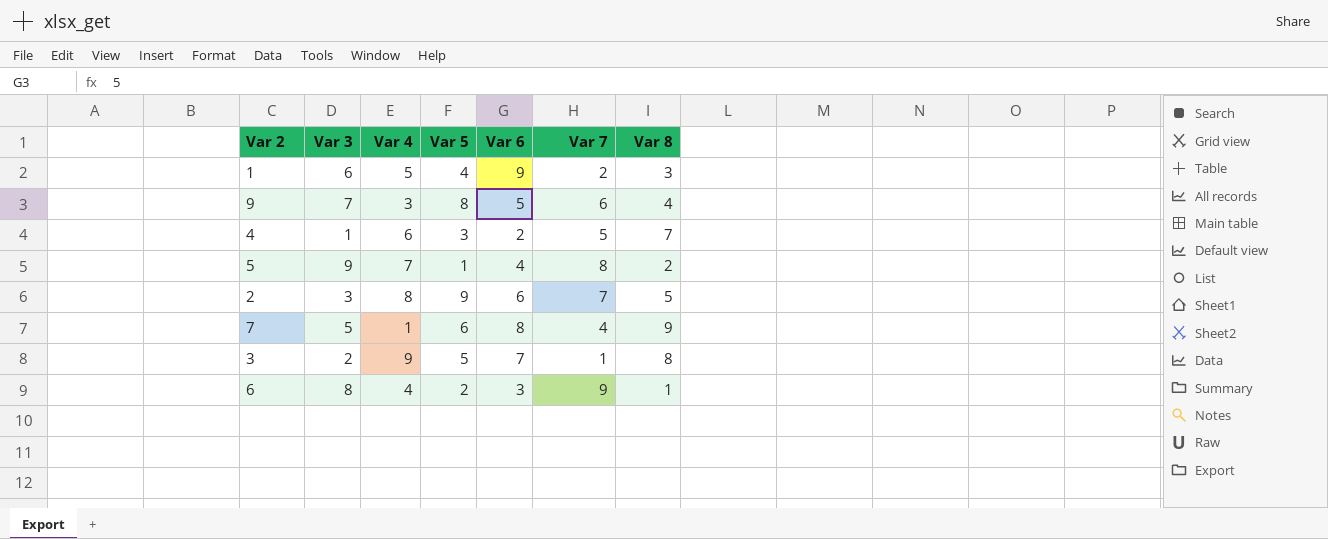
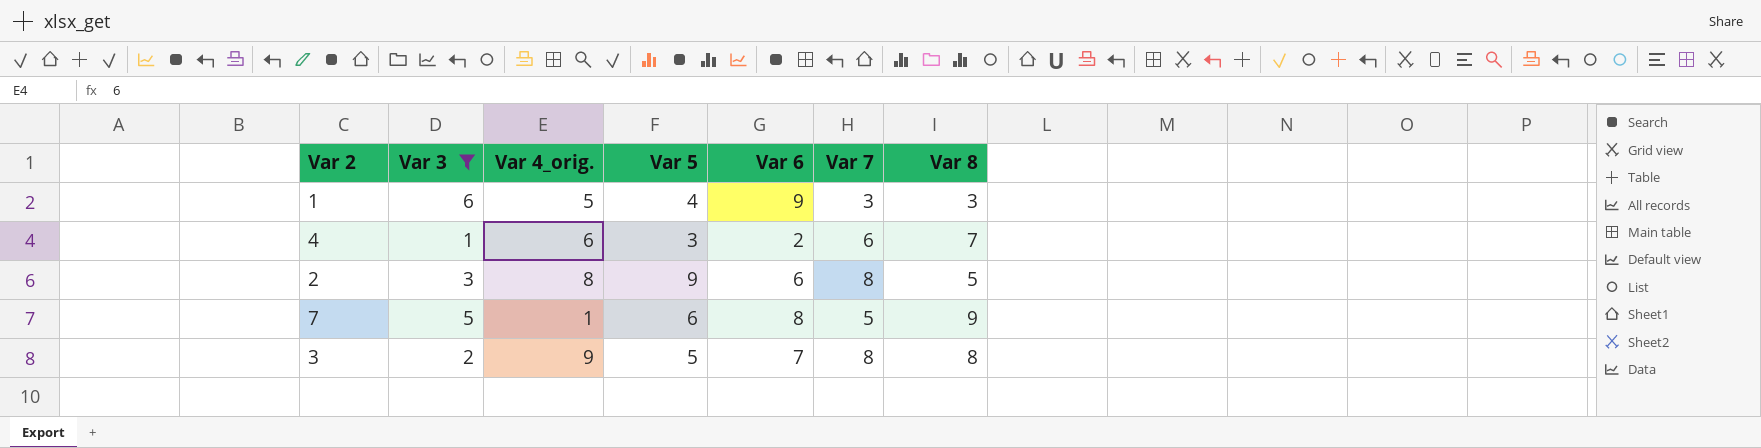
filter: none -> Var 3 <= 6
column name: Var 4 -> Var 4_orig.
1 | Var 7: 2 -> 3
4 | Var 7: 5 -> 6
2 | Var 7: 7 -> 8
7 | Var 7: 4 -> 5
3 | Var 7: 1 -> 8

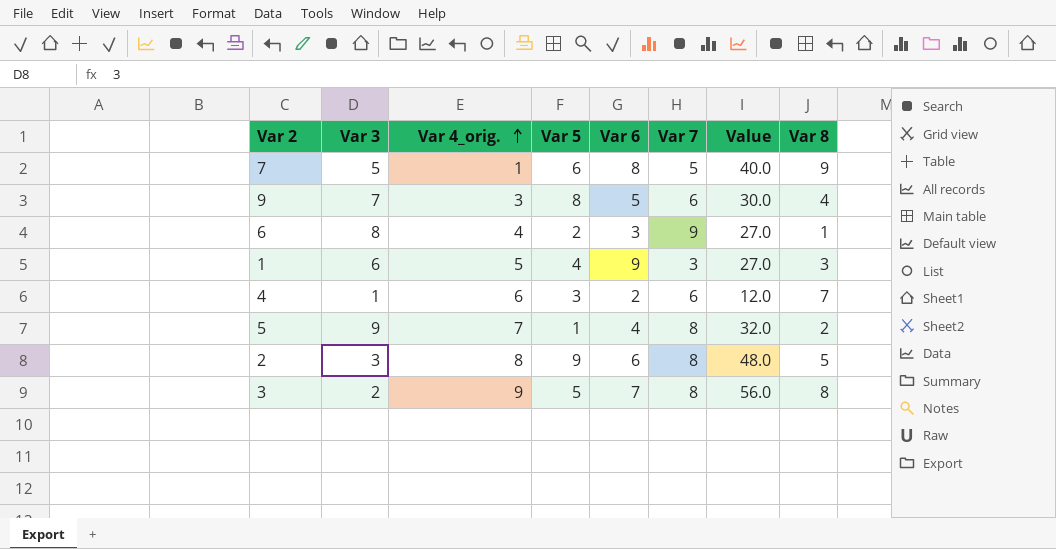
filter: Var 3 <= 6 -> none
row order: none -> Var 4_orig. ascending
column Value | formula: none -> [Var 6] * [Var 7]

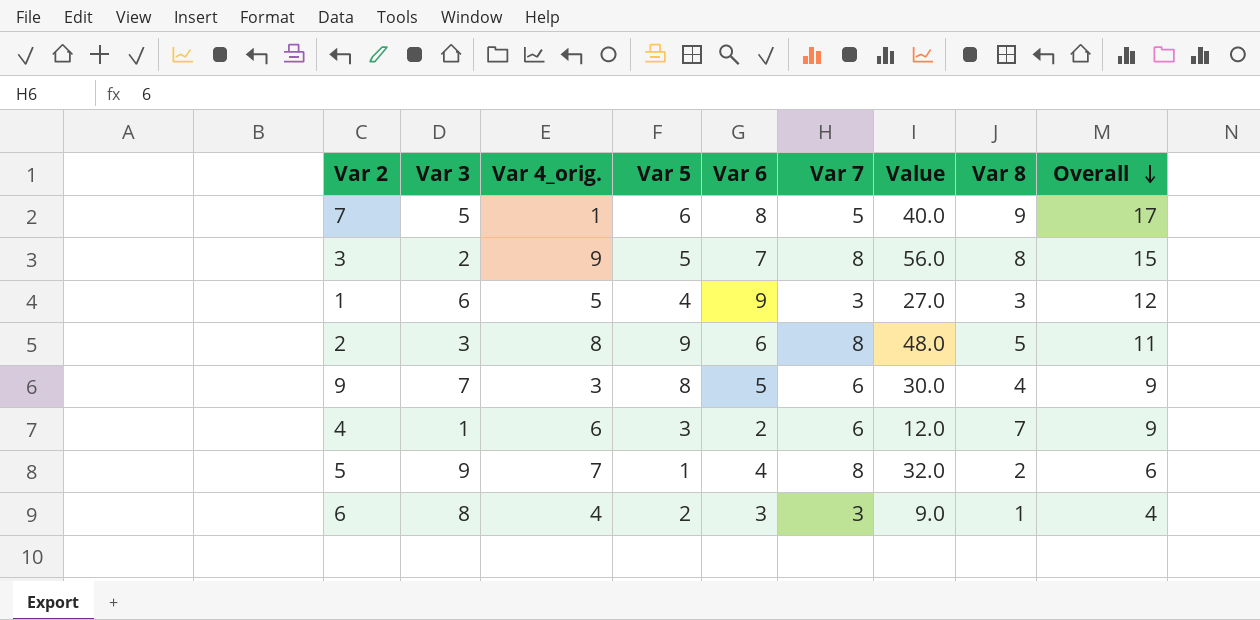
row order: Var 4_orig. ascending -> Overall descending
column Overall | formula: none -> [Var 6] + [Var 8]
6 | Var 7: 9 -> 3
6 | Value: 27.0 -> 9.0

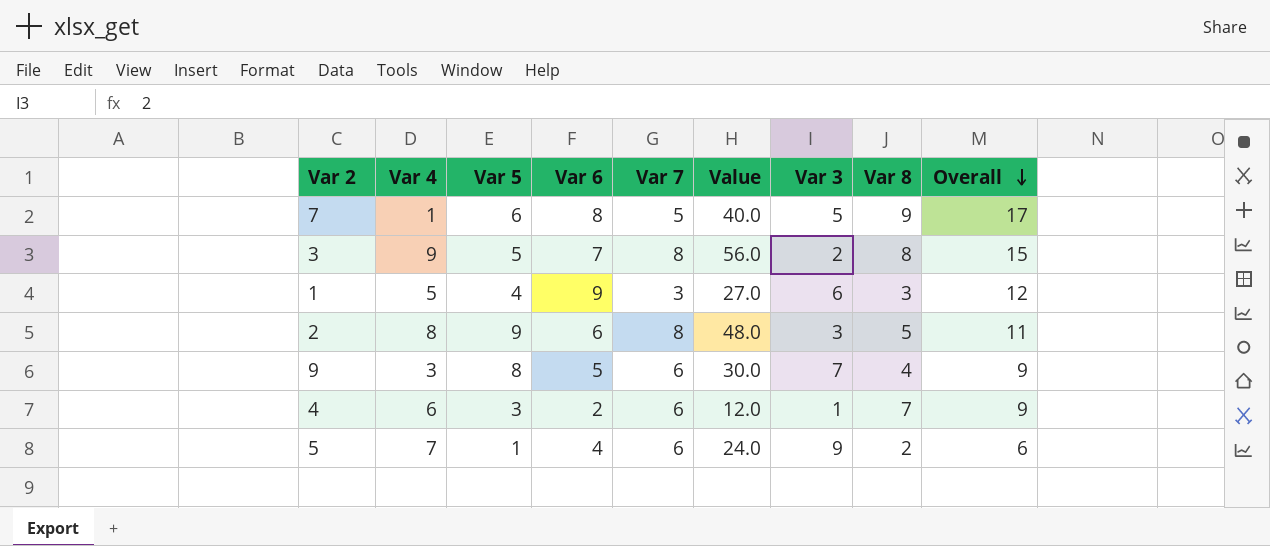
column name: Var 4_orig. -> Var 4
column Var 3 | position: 2 -> 7
row 6: 8 | 4 | 2 | 3 | 3 | 9.0 | 1 | 4 -> none
5 | Var 7: 8 -> 6
5 | Value: 32.0 -> 24.0

